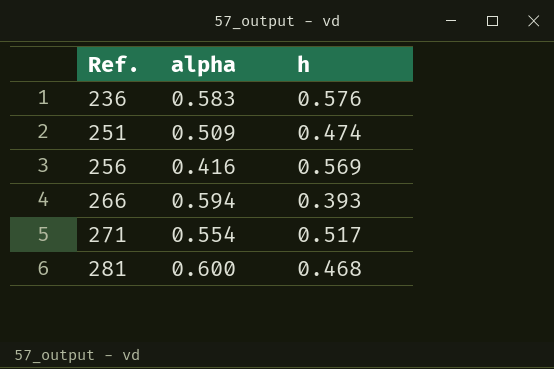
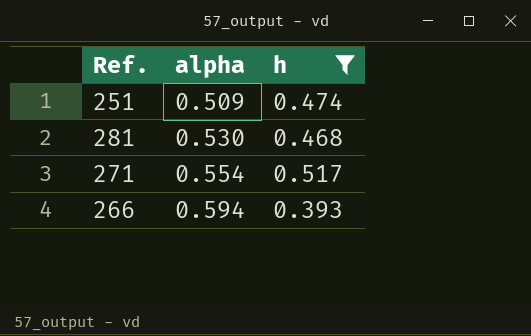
filter: none -> h <= 0.517
row order: Ref. ascending -> alpha ascending
281 | alpha: 0.600 -> 0.530

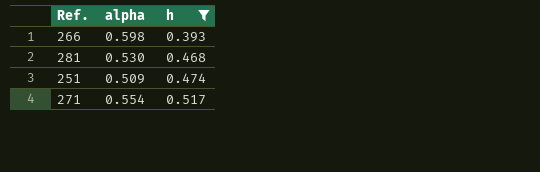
row order: alpha ascending -> h ascending
266 | alpha: 0.594 -> 0.598

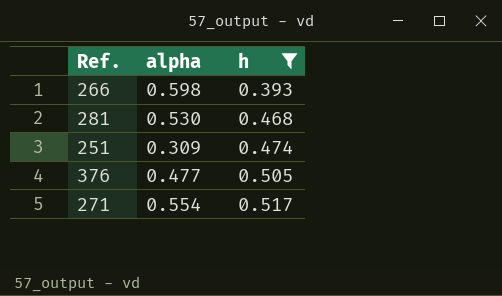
251 | alpha: 0.509 -> 0.309
row 376: none -> 0.477 | 0.505

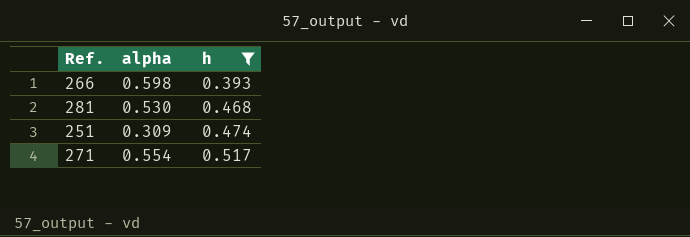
row 376: 0.477 | 0.505 -> none

